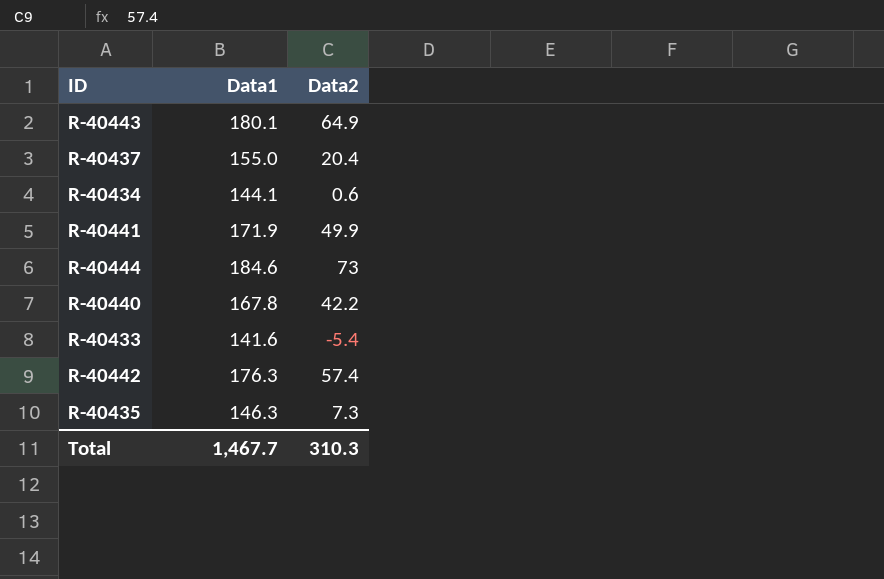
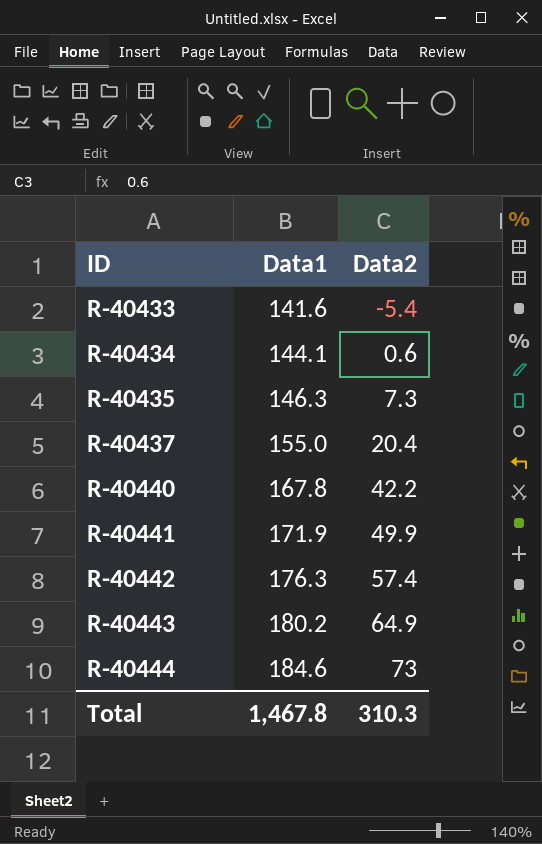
row order: none -> ID ascending
R-40443 | Data1: 180.1 -> 180.2
Total | Data1: 1,467.7 -> 1,467.8

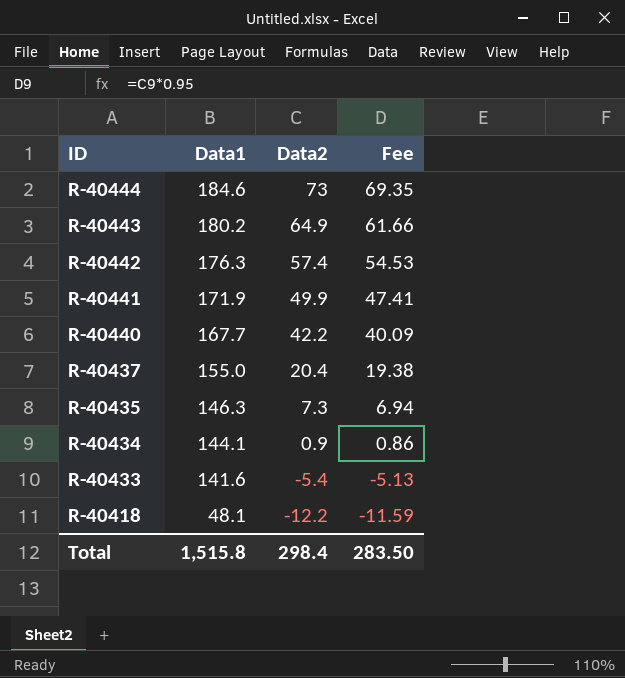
row order: ID ascending -> ID descending
column Fee | formula: none -> [Data2] * 0.95
R-40440 | Data1: 167.8 -> 167.7
R-40434 | Data2: 0.6 -> 0.9
row R-40418: none -> 48.1 | -12.2 | -11.59
Total | Data1: 1,467.8 -> 1,515.8
Total | Data2: 310.3 -> 298.4

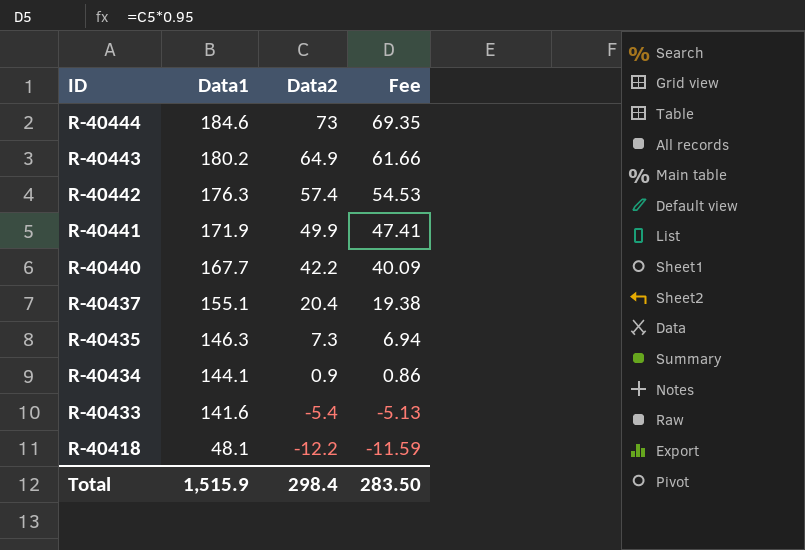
R-40437 | Data1: 155.0 -> 155.1
Total | Data1: 1,515.8 -> 1,515.9

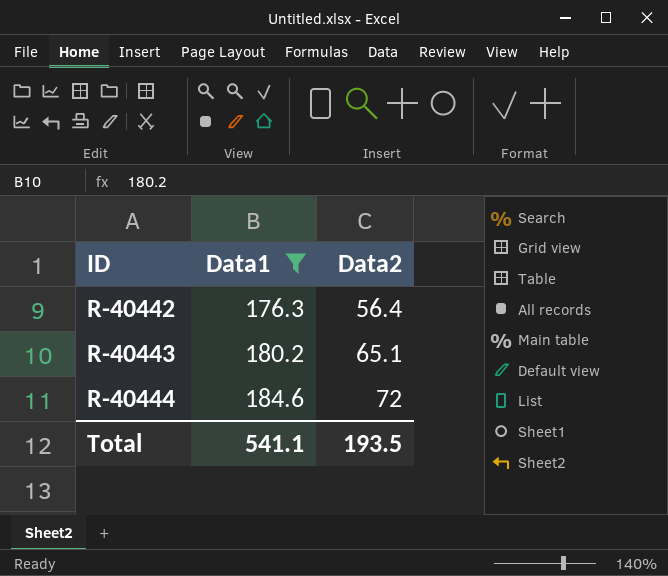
filter: none -> Data1 >= 176.3
row order: ID descending -> ID ascending
column Fee | formula: [Data2] * 0.95 -> none
R-40442 | Data2: 57.4 -> 56.4
R-40443 | Data2: 64.9 -> 65.1
R-40444 | Data2: 73 -> 72
Total | Data1: 1,515.9 -> 541.1
Total | Data2: 298.4 -> 193.5

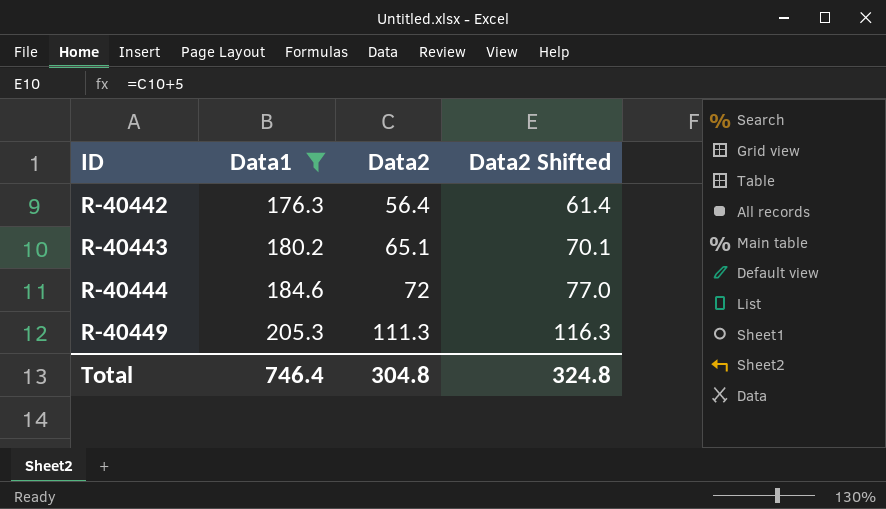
column Data2 Shifted | formula: none -> [Data2] + 5
row R-40449: none -> 205.3 | 111.3 | 116.3
Total | Data1: 541.1 -> 746.4
Total | Data2: 193.5 -> 304.8

